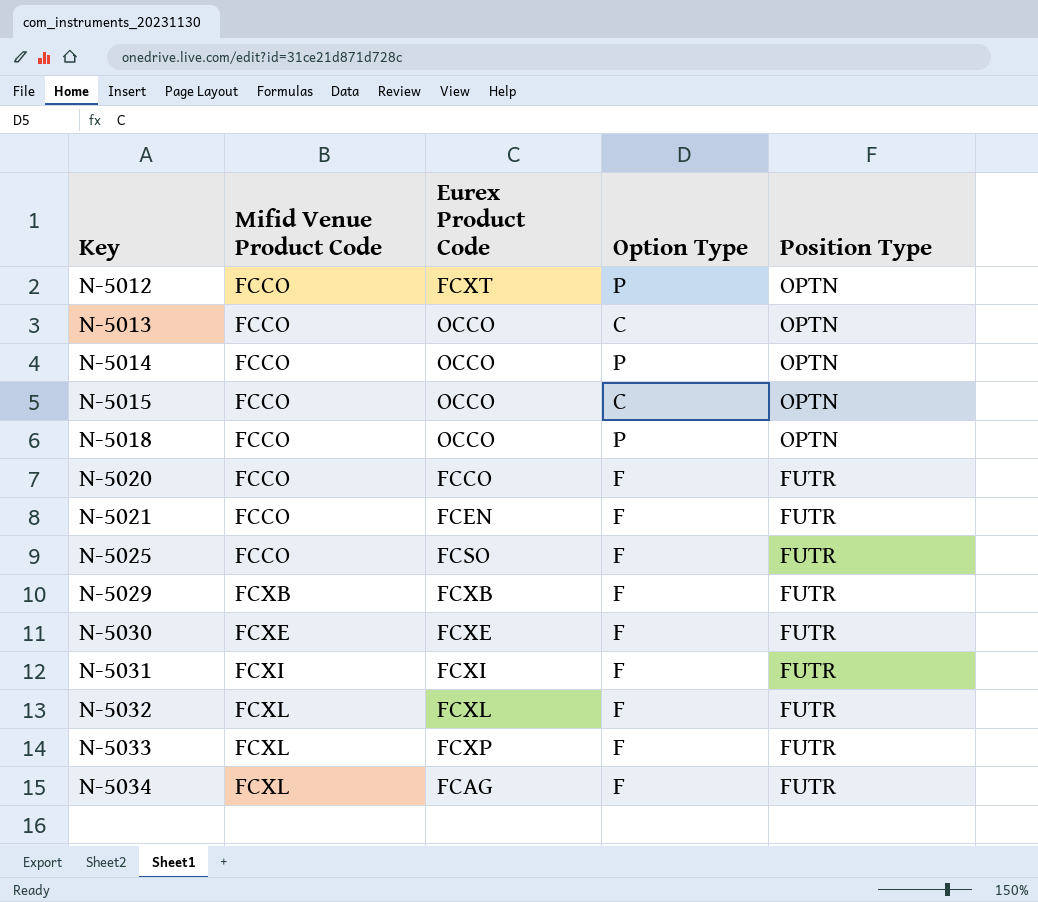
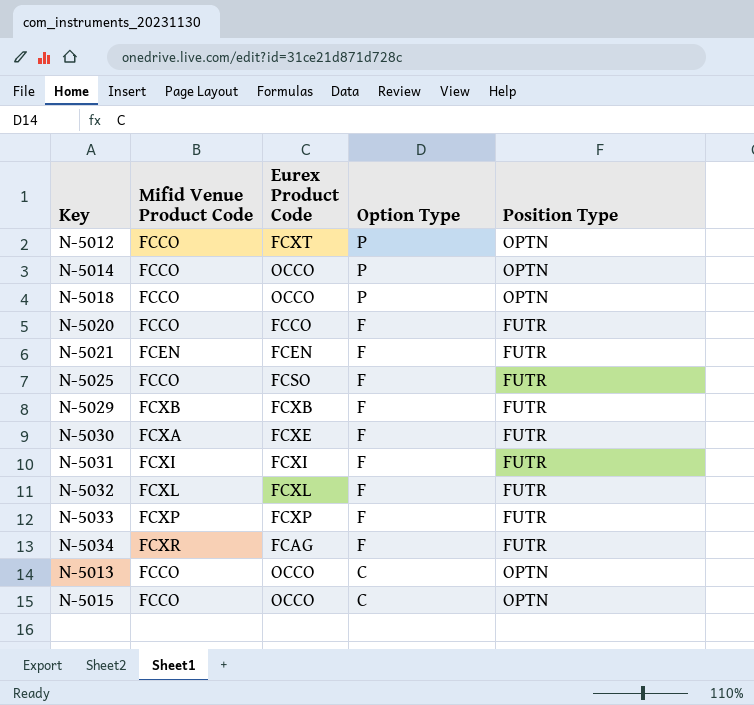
row order: Key ascending -> Option Type descending
N-5021 | Mifid Venue Product Code: FCCO -> FCEN
N-5030 | Mifid Venue Product Code: FCXE -> FCXA
N-5033 | Mifid Venue Product Code: FCXL -> FCXP
N-5034 | Mifid Venue Product Code: FCXL -> FCXR

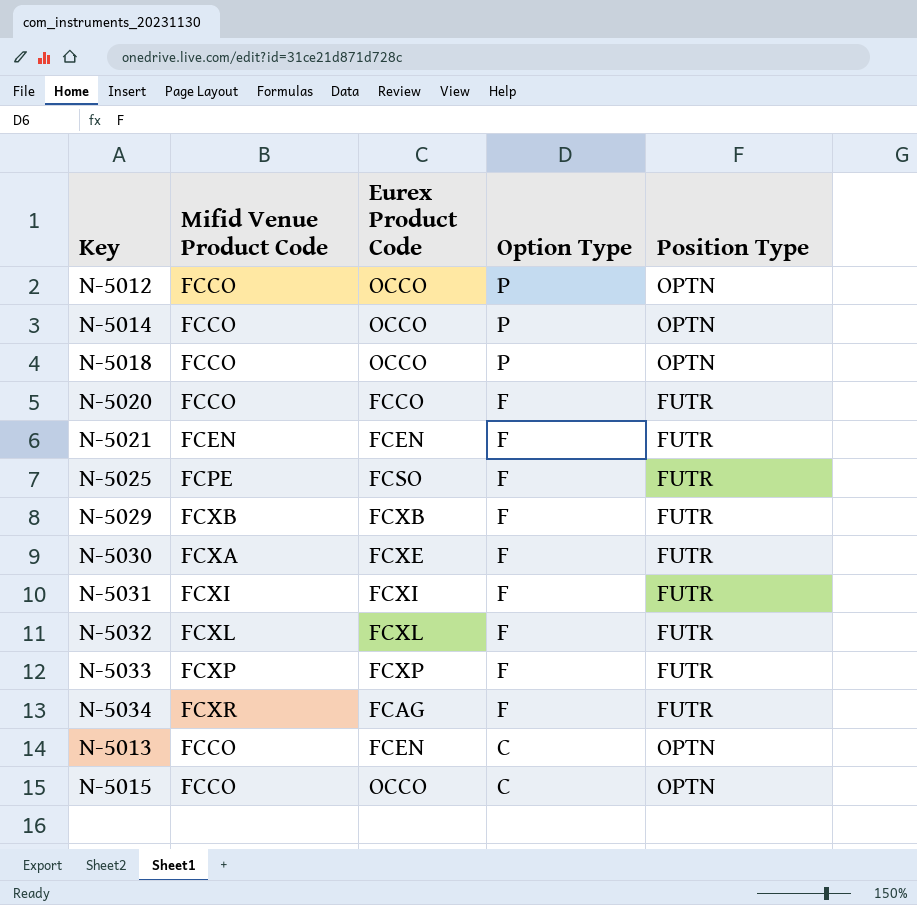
N-5012 | Eurex Product Code: FCXT -> OCCO
N-5025 | Mifid Venue Product Code: FCCO -> FCPE
N-5013 | Eurex Product Code: OCCO -> FCEN

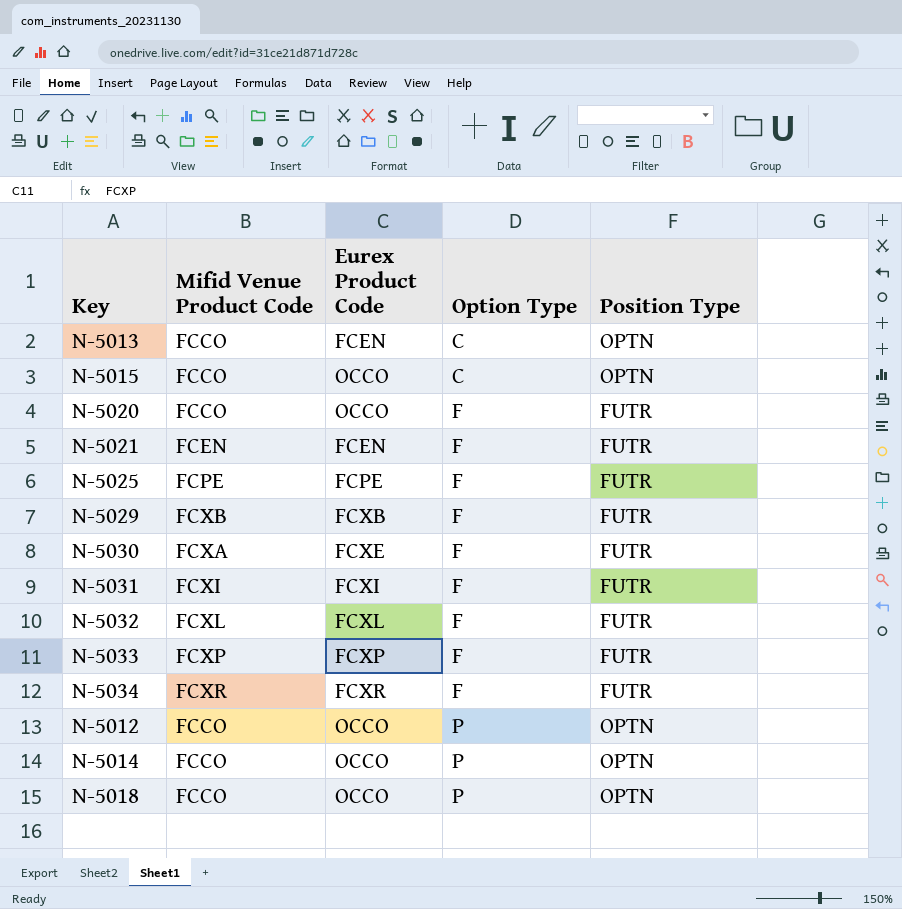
row order: Option Type descending -> Option Type ascending
N-5020 | Eurex Product Code: FCCO -> OCCO
N-5025 | Eurex Product Code: FCSO -> FCPE
N-5034 | Eurex Product Code: FCAG -> FCXR

